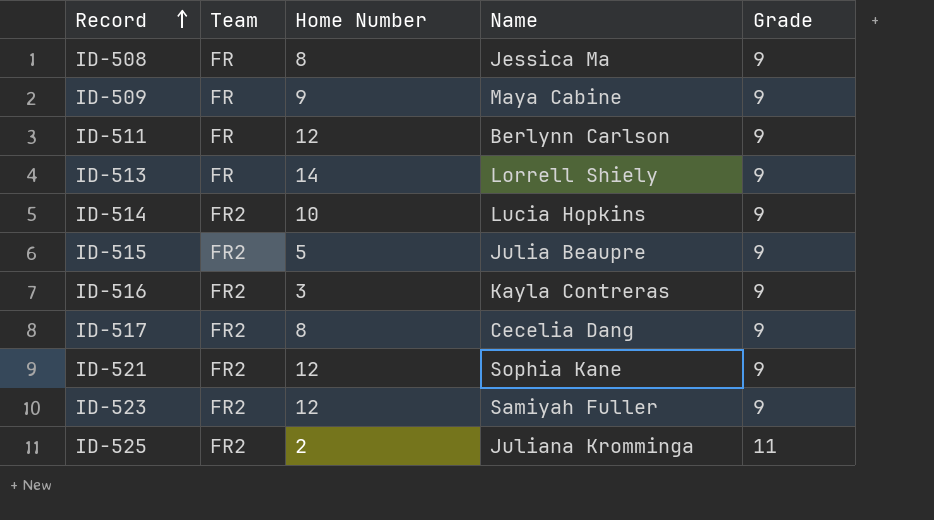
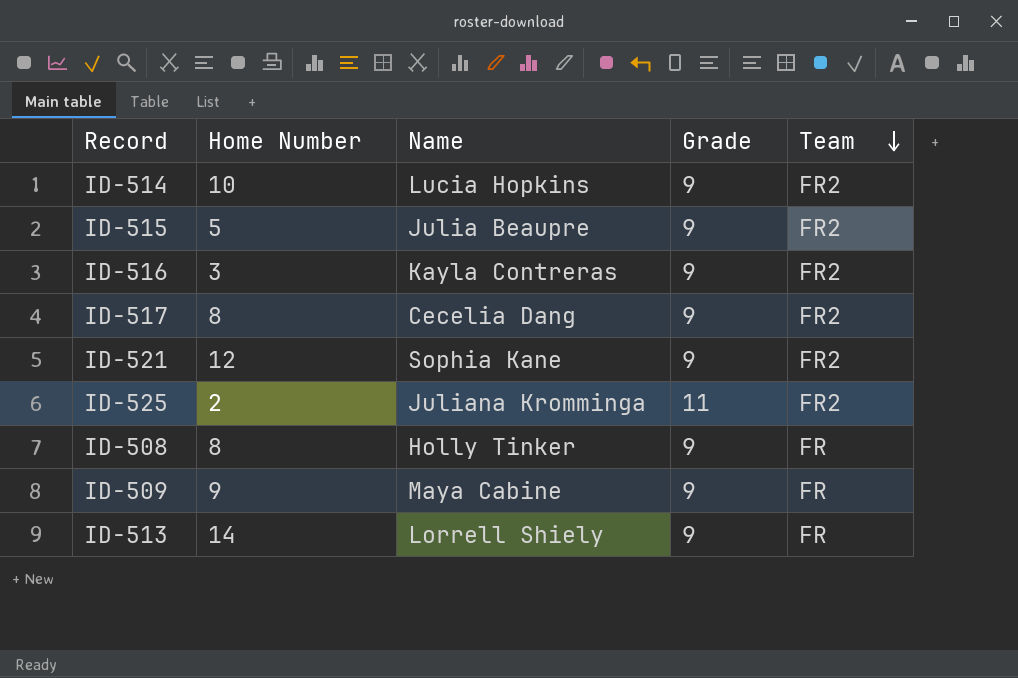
row order: Record ascending -> Team descending
column Team | position: 2 -> 5
row ID-511: FR | 12 | Berlynn Carlson | 9 -> none
row ID-523: FR2 | 12 | Samiyah Fuller | 9 -> none
ID-508 | Name: Jessica Ma -> Holly Tinker

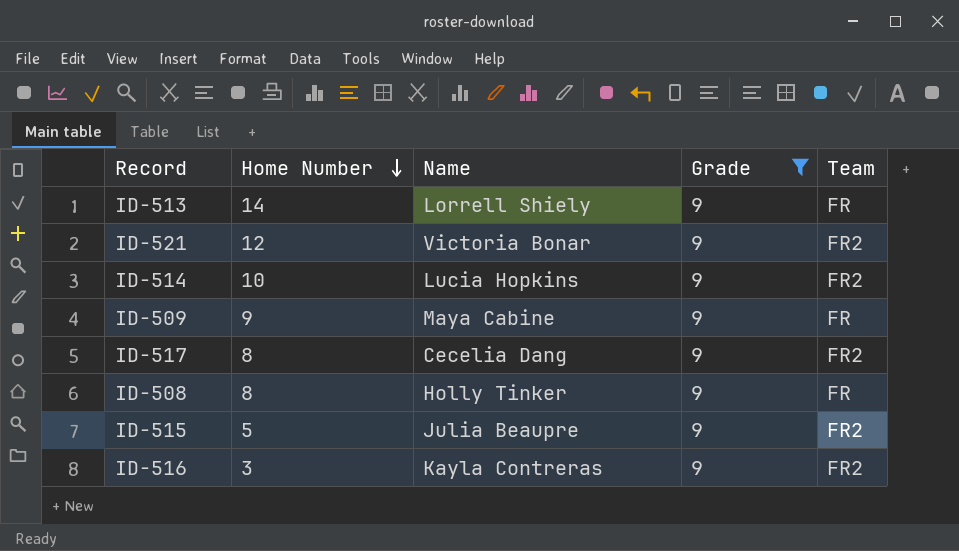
filter: none -> Grade = 9
row order: Team descending -> Home Number descending
ID-521 | Name: Sophia Kane -> Victoria Bonar

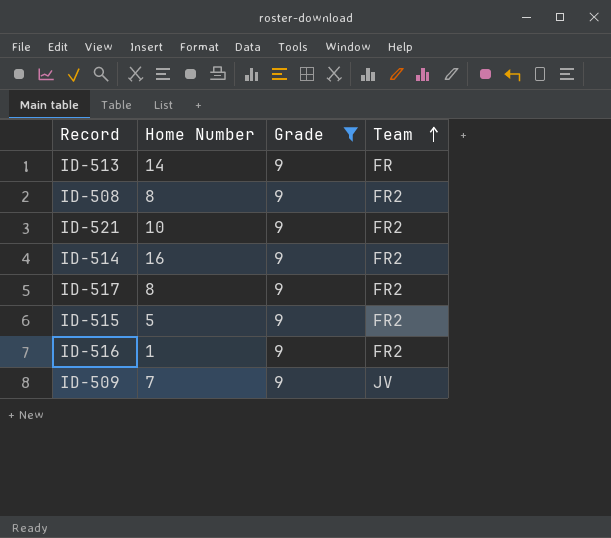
row order: Home Number descending -> Team ascending
column Name | position: 3 -> none
ID-508 | Team: FR -> FR2
ID-521 | Home Number: 12 -> 10
ID-514 | Home Number: 10 -> 16
ID-516 | Home Number: 3 -> 1
ID-509 | Home Number: 9 -> 7
ID-509 | Team: FR -> JV

